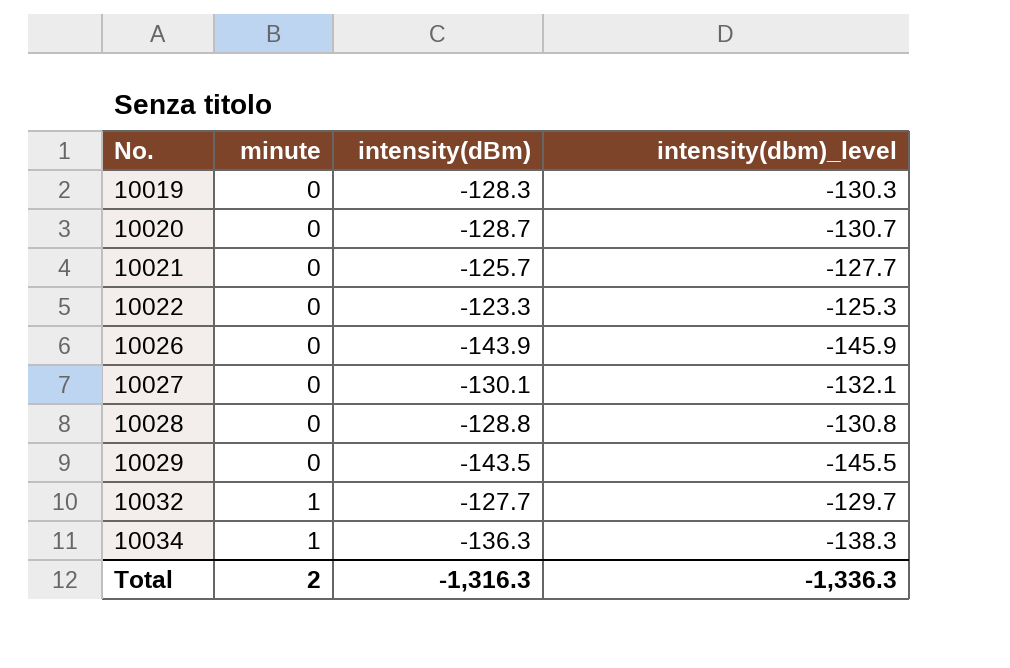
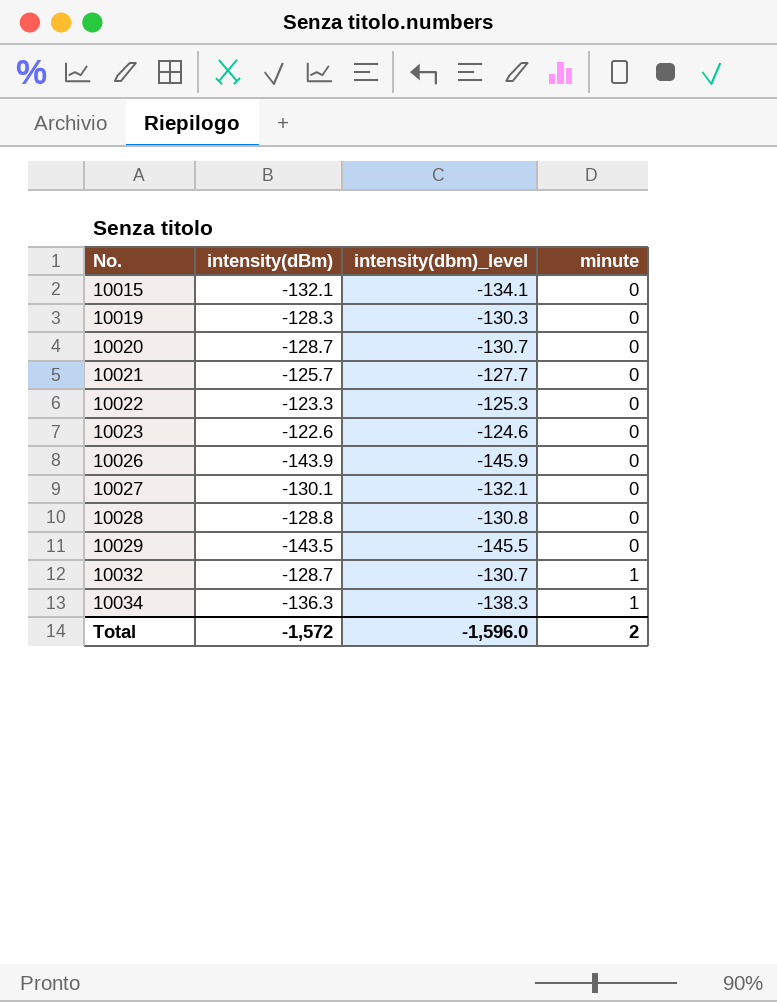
column minute | position: 2 -> 4
row 10015: none -> -132.1 | -134.1 | 0
row 10023: none -> -122.6 | -124.6 | 0
10032 | intensity(dBm): -127.7 -> -128.7
10032 | intensity(dbm)_level: -129.7 -> -130.7
Total | intensity(dBm): -1,316.3 -> -1,572
Total | intensity(dbm)_level: -1,336.3 -> -1,596.0

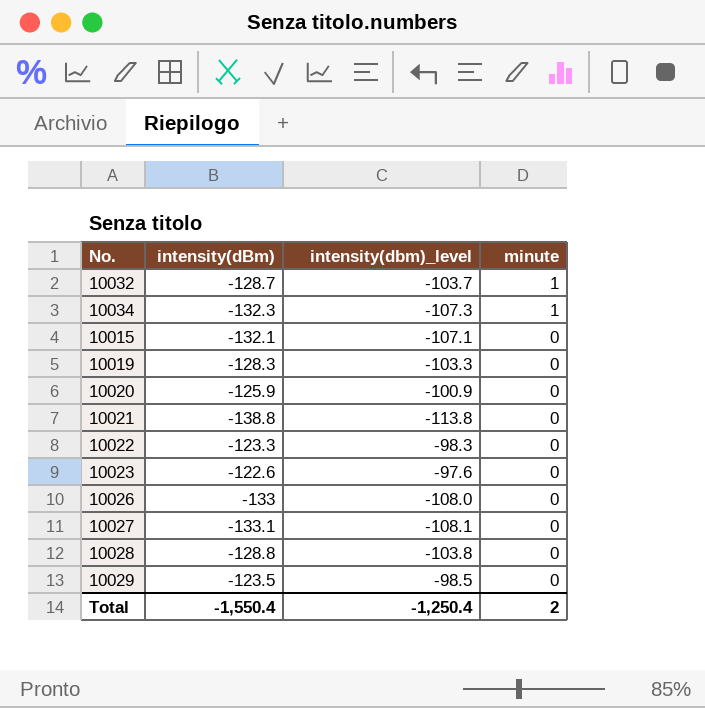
row order: No. ascending -> minute descending
column intensity(dbm)_level | formula: [intensity(dBm)] - 2 -> [intensity(dBm)] + 25
10034 | intensity(dBm): -136.3 -> -132.3
10020 | intensity(dBm): -128.7 -> -125.9
10021 | intensity(dBm): -125.7 -> -138.8
10026 | intensity(dBm): -143.9 -> -133
10027 | intensity(dBm): -130.1 -> -133.1
10029 | intensity(dBm): -143.5 -> -123.5
Total | intensity(dBm): -1,572 -> -1,550.4
Total | intensity(dbm)_level: -1,596.0 -> -1,250.4

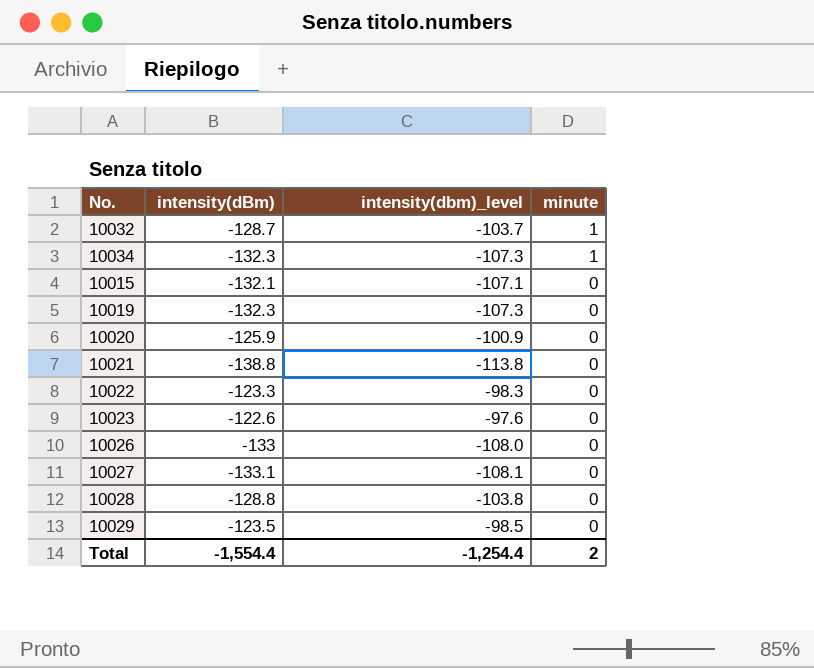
10019 | intensity(dBm): -128.3 -> -132.3
10019 | intensity(dbm)_level: -103.3 -> -107.3
Total | intensity(dBm): -1,550.4 -> -1,554.4
Total | intensity(dbm)_level: -1,250.4 -> -1,254.4

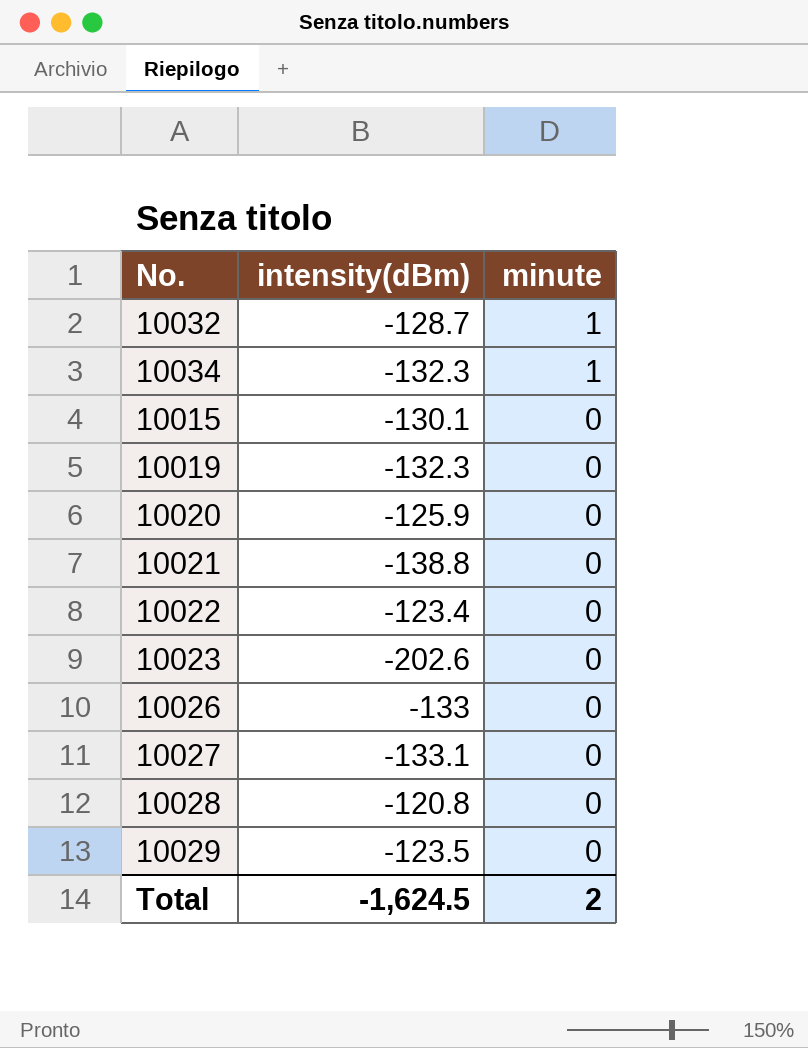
column intensity(dbm)_level | formula: [intensity(dBm)] + 25 -> none
10015 | intensity(dBm): -132.1 -> -130.1
10022 | intensity(dBm): -123.3 -> -123.4
10023 | intensity(dBm): -122.6 -> -202.6
10028 | intensity(dBm): -128.8 -> -120.8
Total | intensity(dBm): -1,554.4 -> -1,624.5

